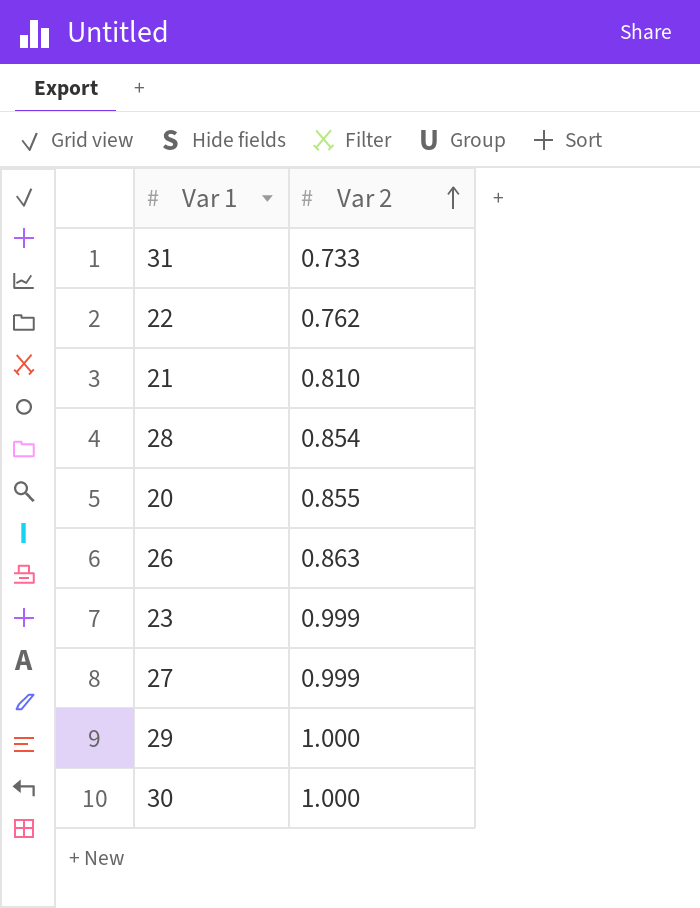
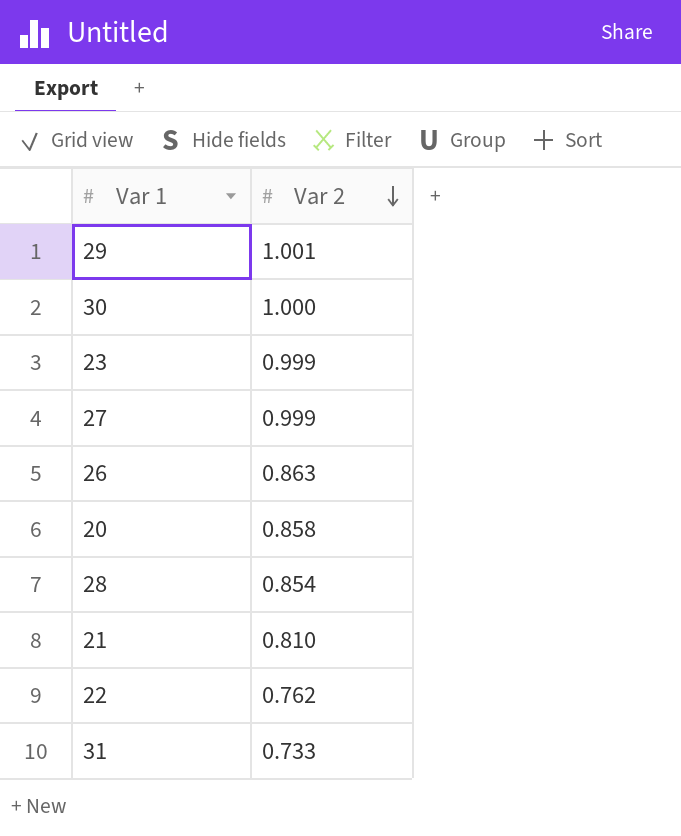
row order: Var 2 ascending -> Var 2 descending
29 | Var 2: 1.000 -> 1.001
20 | Var 2: 0.855 -> 0.858

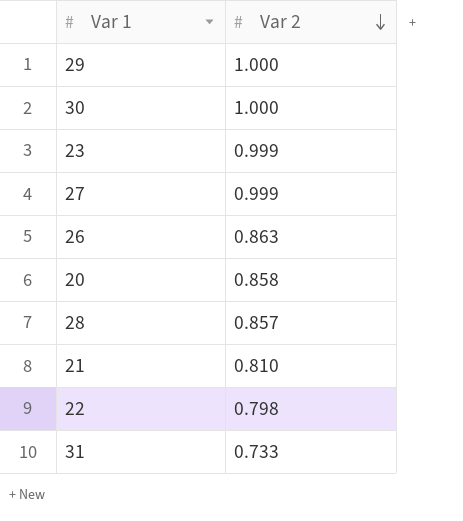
29 | Var 2: 1.001 -> 1.000
28 | Var 2: 0.854 -> 0.857
22 | Var 2: 0.762 -> 0.798

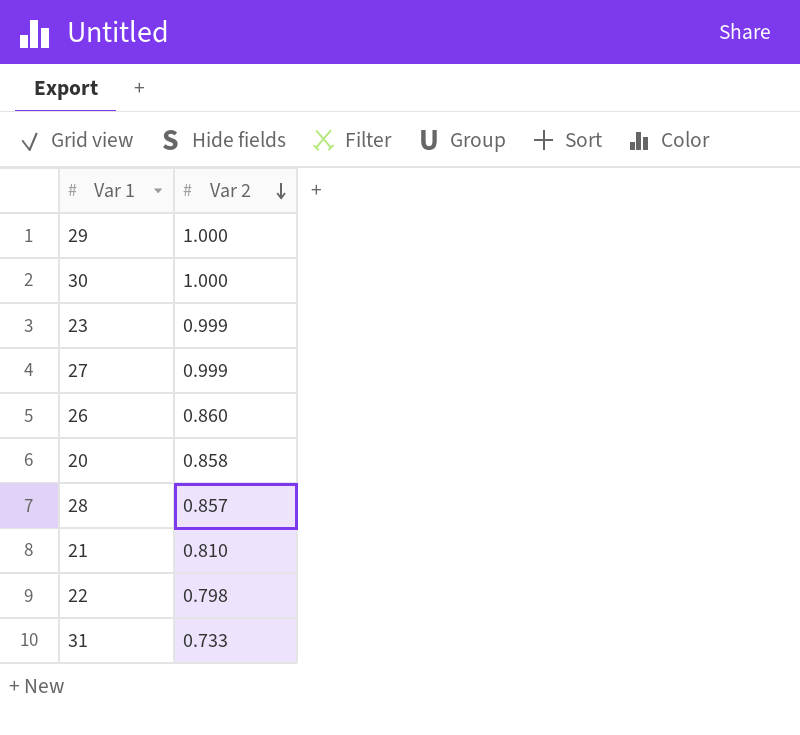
26 | Var 2: 0.863 -> 0.860

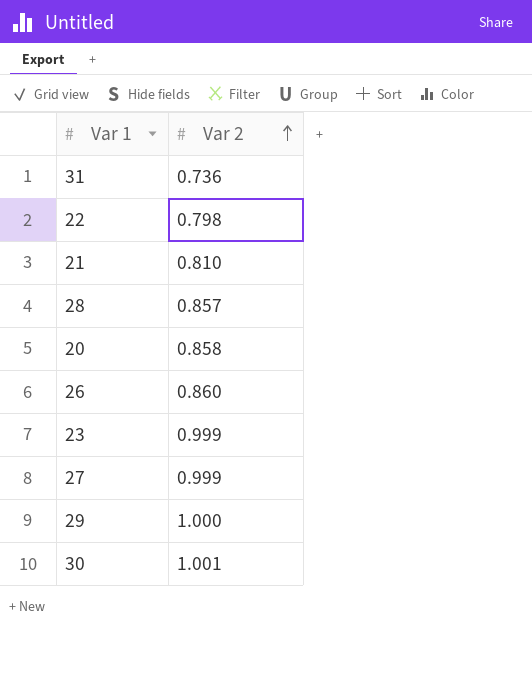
row order: Var 2 descending -> Var 2 ascending
31 | Var 2: 0.733 -> 0.736
30 | Var 2: 1.000 -> 1.001

